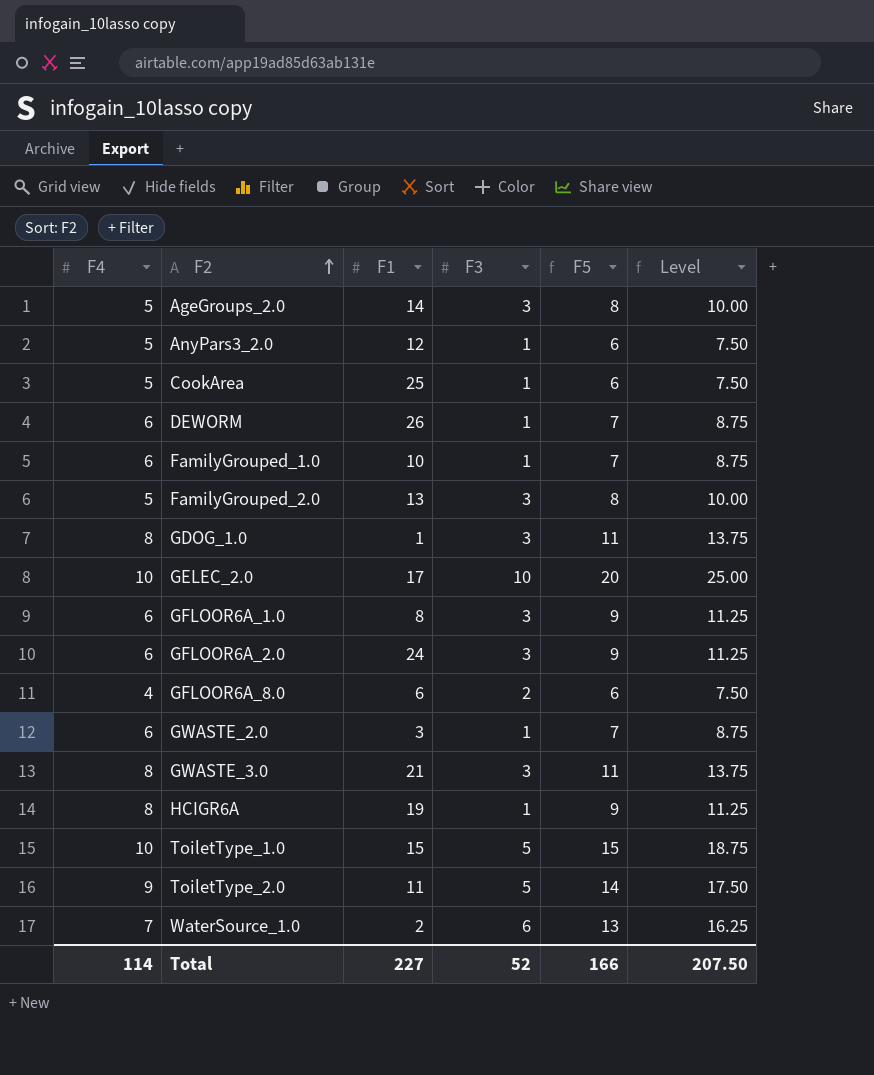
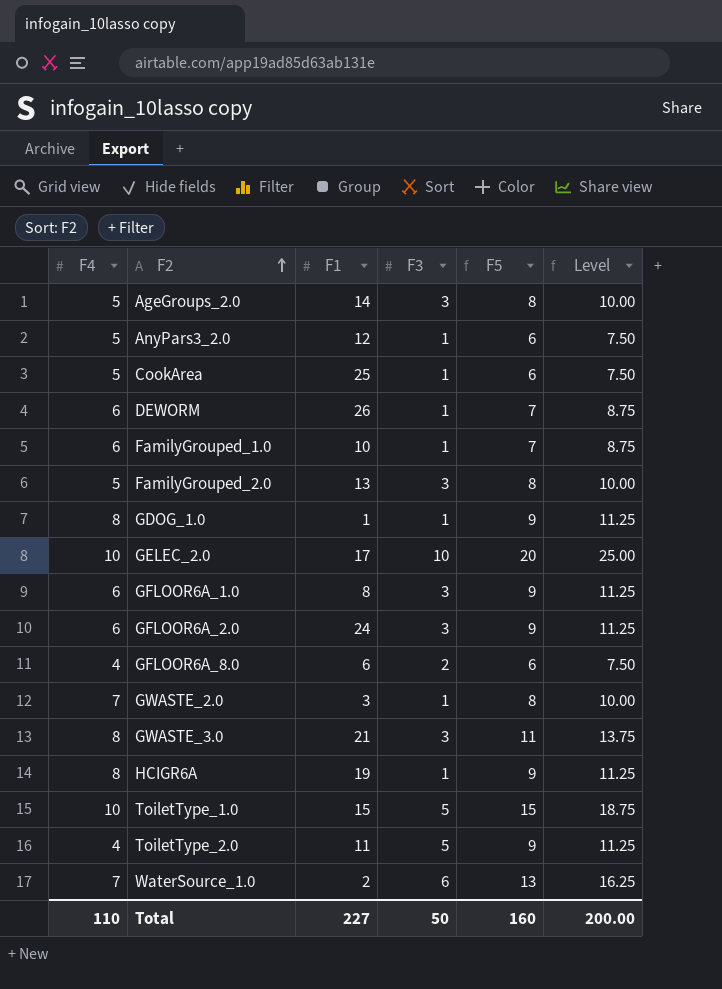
GDOG_1.0 | F3: 3 -> 1
GDOG_1.0 | F5: 11 -> 9
GDOG_1.0 | Level: 13.75 -> 11.25
GWASTE_2.0 | F4: 6 -> 7
GWASTE_2.0 | F5: 7 -> 8
GWASTE_2.0 | Level: 8.75 -> 10.00
ToiletType_2.0 | F4: 9 -> 4
ToiletType_2.0 | F5: 14 -> 9
ToiletType_2.0 | Level: 17.50 -> 11.25
Total | F4: 114 -> 110
Total | F3: 52 -> 50
Total | F5: 166 -> 160
Total | Level: 207.50 -> 200.00

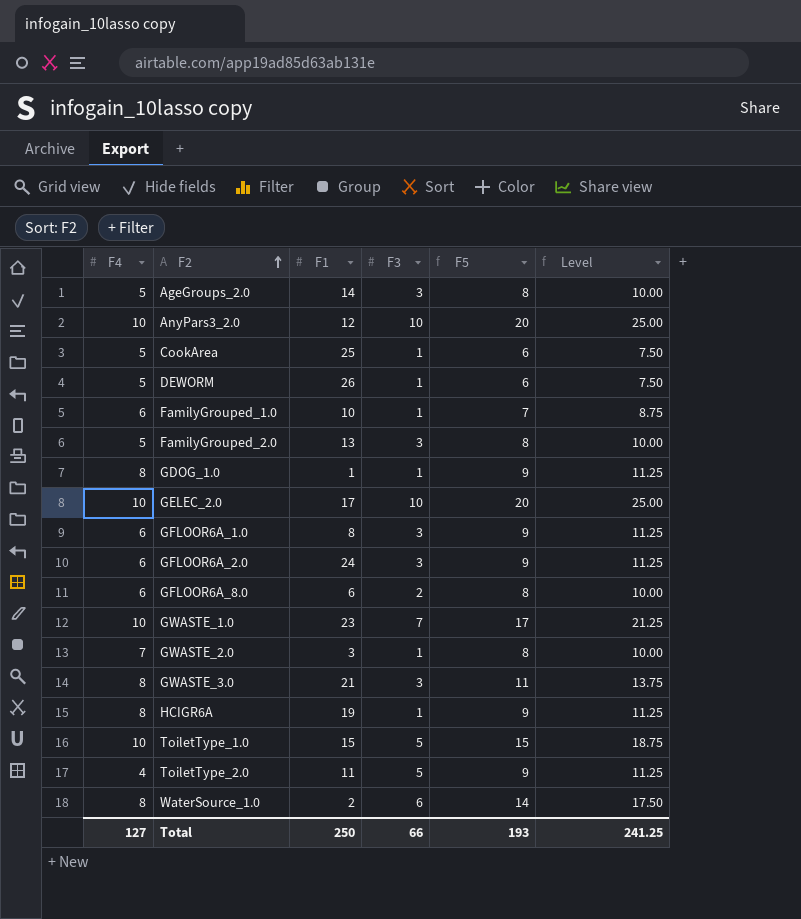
AnyPars3_2.0 | F4: 5 -> 10
AnyPars3_2.0 | F3: 1 -> 10
AnyPars3_2.0 | F5: 6 -> 20
AnyPars3_2.0 | Level: 7.50 -> 25.00
DEWORM | F4: 6 -> 5
DEWORM | F5: 7 -> 6
DEWORM | Level: 8.75 -> 7.50
GFLOOR6A_8.0 | F4: 4 -> 6
GFLOOR6A_8.0 | F5: 6 -> 8
GFLOOR6A_8.0 | Level: 7.50 -> 10.00
row GWASTE_1.0: none -> 10 | 23 | 7 | 17 | 21.25
WaterSource_1.0 | F4: 7 -> 8
WaterSource_1.0 | F5: 13 -> 14
WaterSource_1.0 | Level: 16.25 -> 17.50
Total | F4: 110 -> 127
Total | F1: 227 -> 250
Total | F3: 50 -> 66
Total | F5: 160 -> 193
Total | Level: 200.00 -> 241.25

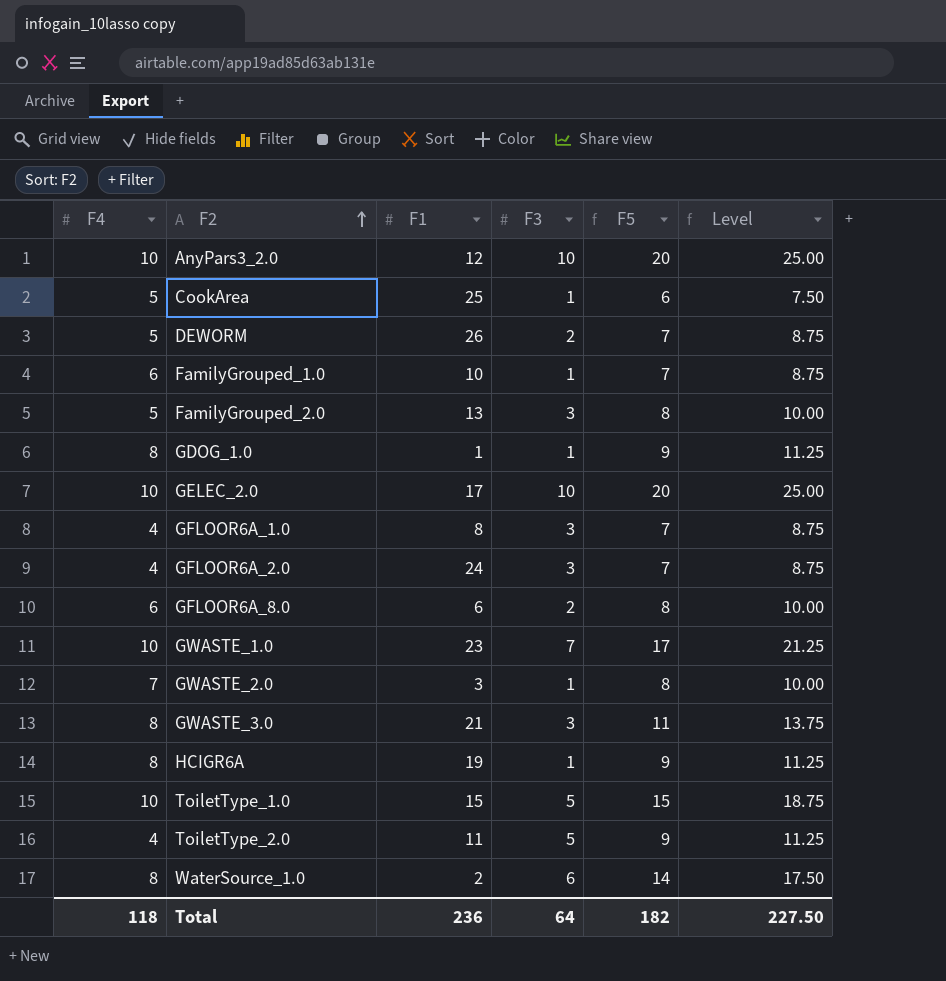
row AgeGroups_2.0: 5 | 14 | 3 | 8 | 10.00 -> none
DEWORM | F3: 1 -> 2
DEWORM | F5: 6 -> 7
DEWORM | Level: 7.50 -> 8.75
GFLOOR6A_1.0 | F4: 6 -> 4
GFLOOR6A_1.0 | F5: 9 -> 7
GFLOOR6A_1.0 | Level: 11.25 -> 8.75
GFLOOR6A_2.0 | F4: 6 -> 4
GFLOOR6A_2.0 | F5: 9 -> 7
GFLOOR6A_2.0 | Level: 11.25 -> 8.75
Total | F4: 127 -> 118
Total | F1: 250 -> 236
Total | F3: 66 -> 64
Total | F5: 193 -> 182
Total | Level: 241.25 -> 227.50

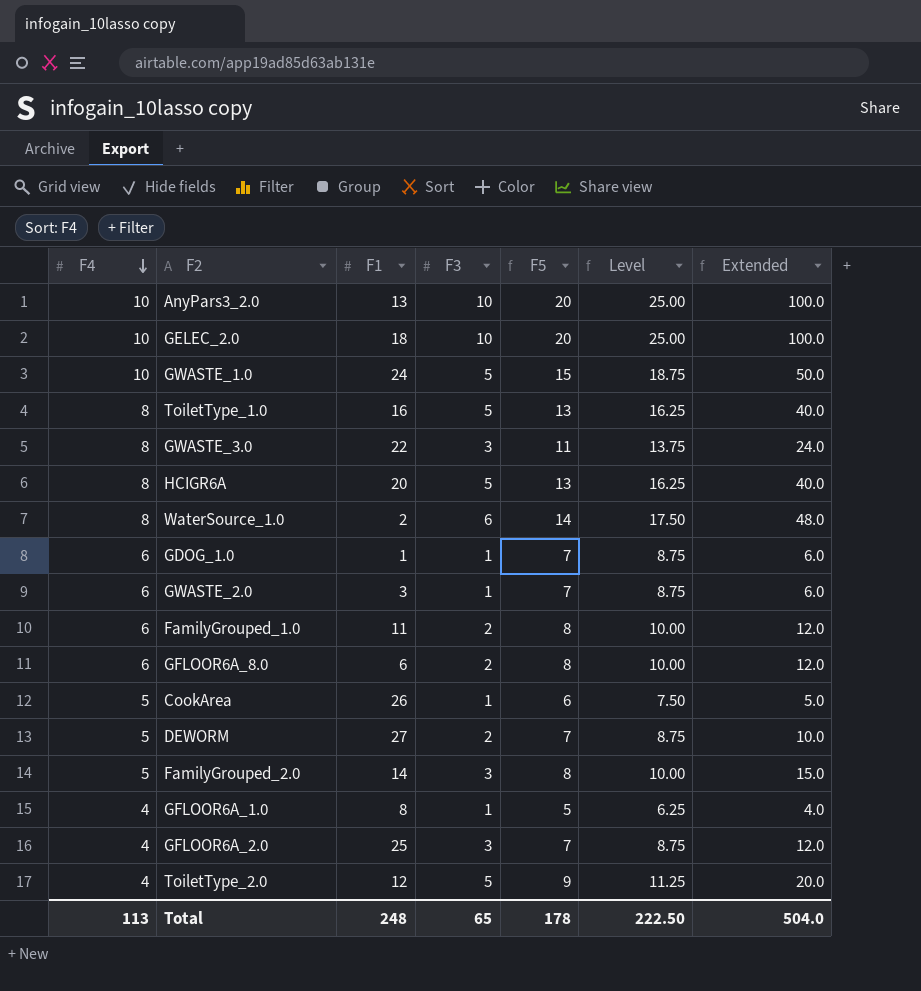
row order: F2 ascending -> F4 descending
column Extended | formula: none -> [F4] * [F3]
AnyPars3_2.0 | F1: 12 -> 13
GELEC_2.0 | F1: 17 -> 18
GWASTE_1.0 | F1: 23 -> 24
GWASTE_1.0 | F3: 7 -> 5
GWASTE_1.0 | F5: 17 -> 15
GWASTE_1.0 | Level: 21.25 -> 18.75
ToiletType_1.0 | F4: 10 -> 8
ToiletType_1.0 | F1: 15 -> 16
ToiletType_1.0 | F5: 15 -> 13
ToiletType_1.0 | Level: 18.75 -> 16.25
GWASTE_3.0 | F1: 21 -> 22
HCIGR6A | F1: 19 -> 20
HCIGR6A | F3: 1 -> 5
HCIGR6A | F5: 9 -> 13
HCIGR6A | Level: 11.25 -> 16.25
GDOG_1.0 | F4: 8 -> 6
GDOG_1.0 | F5: 9 -> 7
GDOG_1.0 | Level: 11.25 -> 8.75
GWASTE_2.0 | F4: 7 -> 6
GWASTE_2.0 | F5: 8 -> 7
GWASTE_2.0 | Level: 10.00 -> 8.75
FamilyGrouped_1.0 | F1: 10 -> 11
FamilyGrouped_1.0 | F3: 1 -> 2
FamilyGrouped_1.0 | F5: 7 -> 8
FamilyGrouped_1.0 | Level: 8.75 -> 10.00
CookArea | F1: 25 -> 26
DEWORM | F1: 26 -> 27
FamilyGrouped_2.0 | F1: 13 -> 14
GFLOOR6A_1.0 | F3: 3 -> 1
GFLOOR6A_1.0 | F5: 7 -> 5
GFLOOR6A_1.0 | Level: 8.75 -> 6.25
GFLOOR6A_2.0 | F1: 24 -> 25
ToiletType_2.0 | F1: 11 -> 12
Total | F4: 118 -> 113
Total | F1: 236 -> 248
Total | F3: 64 -> 65
Total | F5: 182 -> 178
Total | Level: 227.50 -> 222.50

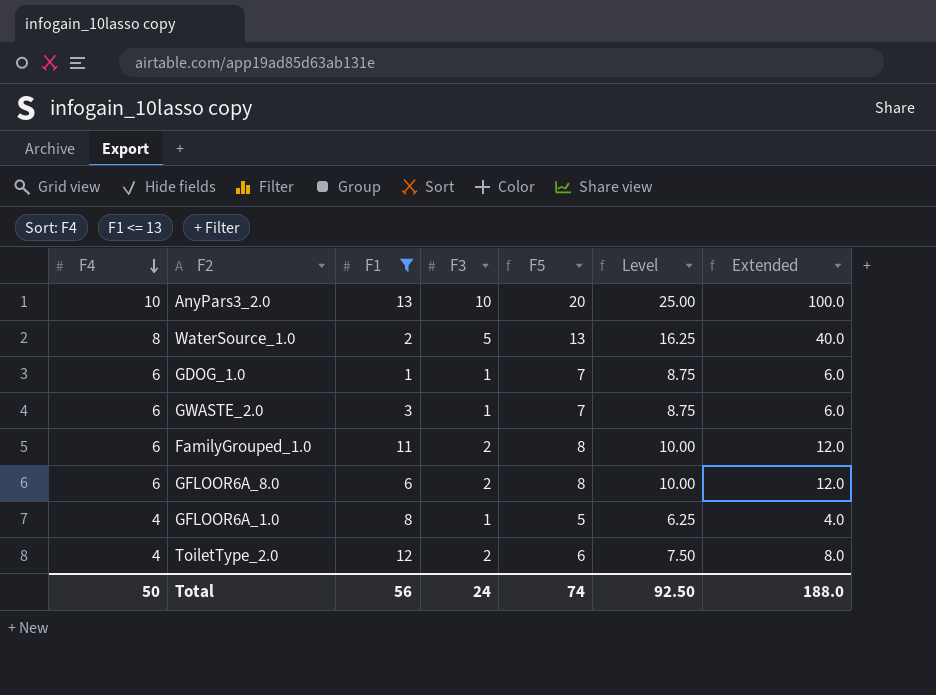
filter: none -> F1 <= 13
WaterSource_1.0 | F3: 6 -> 5
WaterSource_1.0 | F5: 14 -> 13
WaterSource_1.0 | Level: 17.50 -> 16.25
WaterSource_1.0 | Extended: 48.0 -> 40.0
ToiletType_2.0 | F3: 5 -> 2
ToiletType_2.0 | F5: 9 -> 6
ToiletType_2.0 | Level: 11.25 -> 7.50
ToiletType_2.0 | Extended: 20.0 -> 8.0
Total | F4: 113 -> 50
Total | F1: 248 -> 56
Total | F3: 65 -> 24
Total | F5: 178 -> 74
Total | Level: 222.50 -> 92.50
Total | Extended: 504.0 -> 188.0

